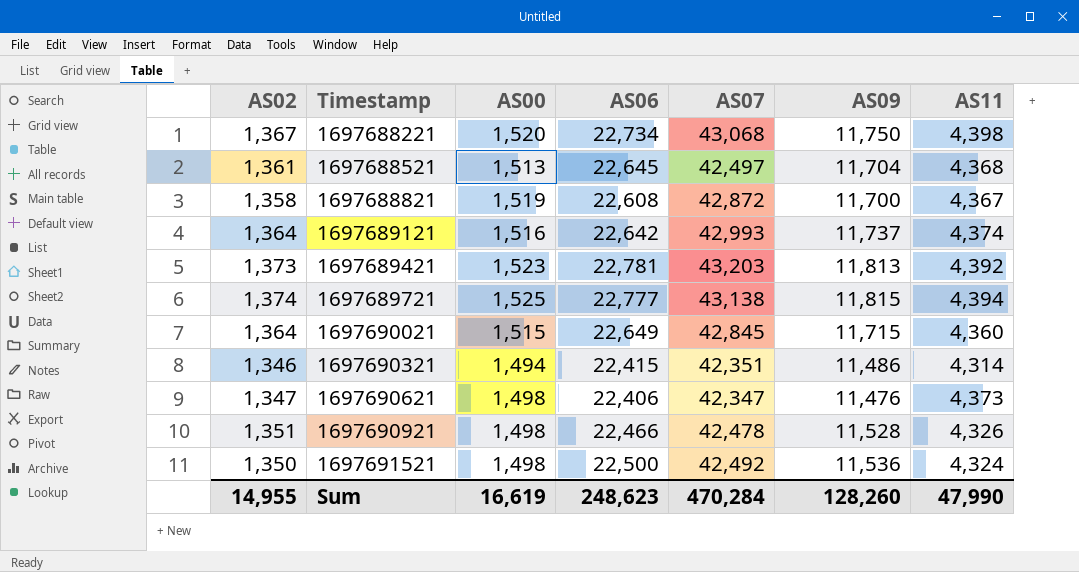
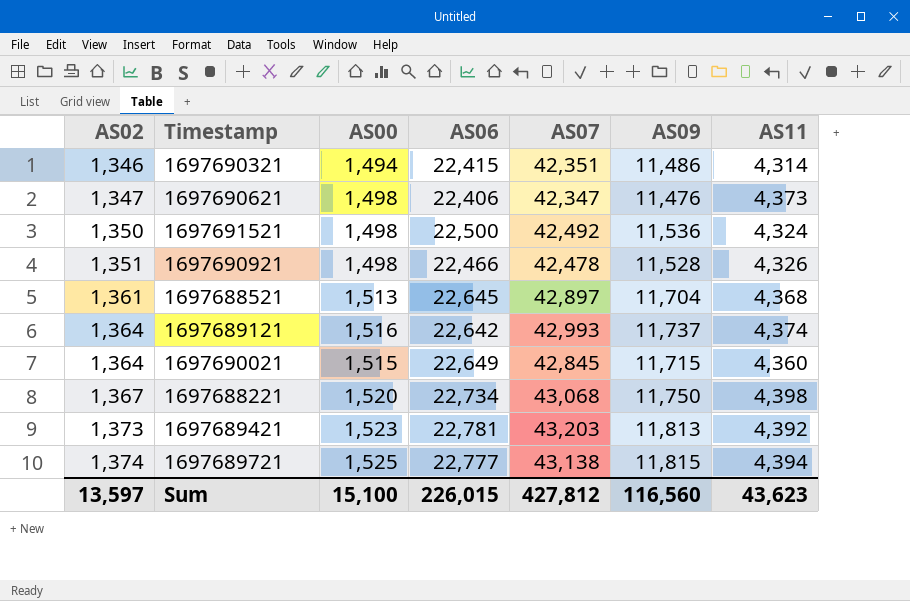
row order: Timestamp ascending -> AS02 ascending
row 1697688821: 1,358 | 1,519 | 22,608 | 42,872 | 11,700 | 4,367 -> none
1697688521 | AS07: 42,497 -> 42,897
Sum | AS02: 14,955 -> 13,597
Sum | AS00: 16,619 -> 15,100
Sum | AS06: 248,623 -> 226,015
Sum | AS07: 470,284 -> 427,812
Sum | AS09: 128,260 -> 116,560
Sum | AS11: 47,990 -> 43,623

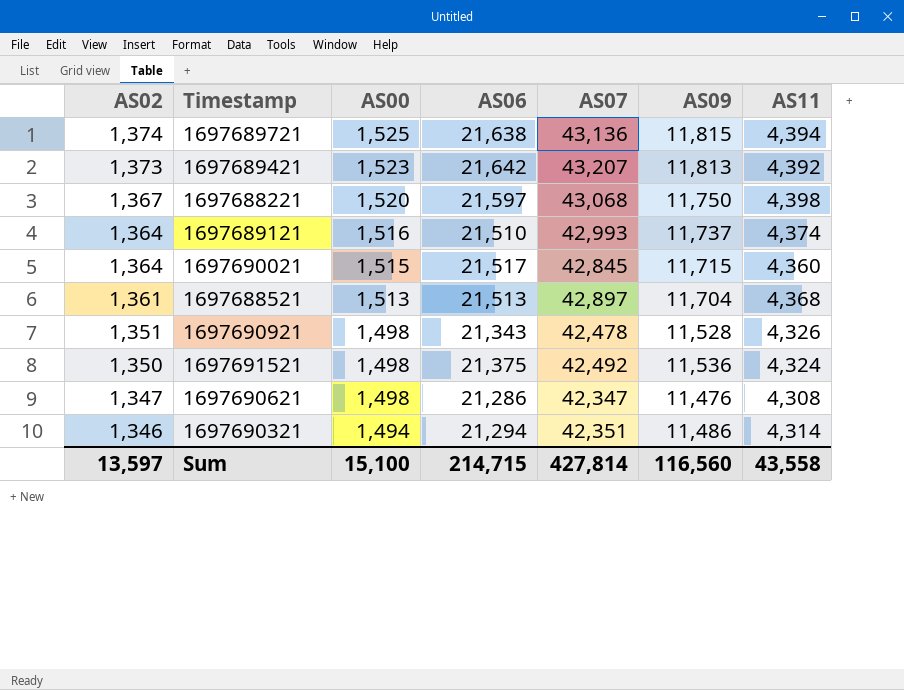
row order: AS02 ascending -> AS02 descending
1697689721 | AS06: 22,777 -> 21,638
1697689721 | AS07: 43,138 -> 43,136
1697689421 | AS06: 22,781 -> 21,642
1697689421 | AS07: 43,203 -> 43,207
1697688221 | AS06: 22,734 -> 21,597
1697689121 | AS06: 22,642 -> 21,510
1697690021 | AS06: 22,649 -> 21,517
1697688521 | AS06: 22,645 -> 21,513
1697690921 | AS06: 22,466 -> 21,343
1697691521 | AS06: 22,500 -> 21,375
1697690621 | AS06: 22,406 -> 21,286
1697690621 | AS11: 4,373 -> 4,308
1697690321 | AS06: 22,415 -> 21,294
Sum | AS06: 226,015 -> 214,715
Sum | AS07: 427,812 -> 427,814
Sum | AS11: 43,623 -> 43,558

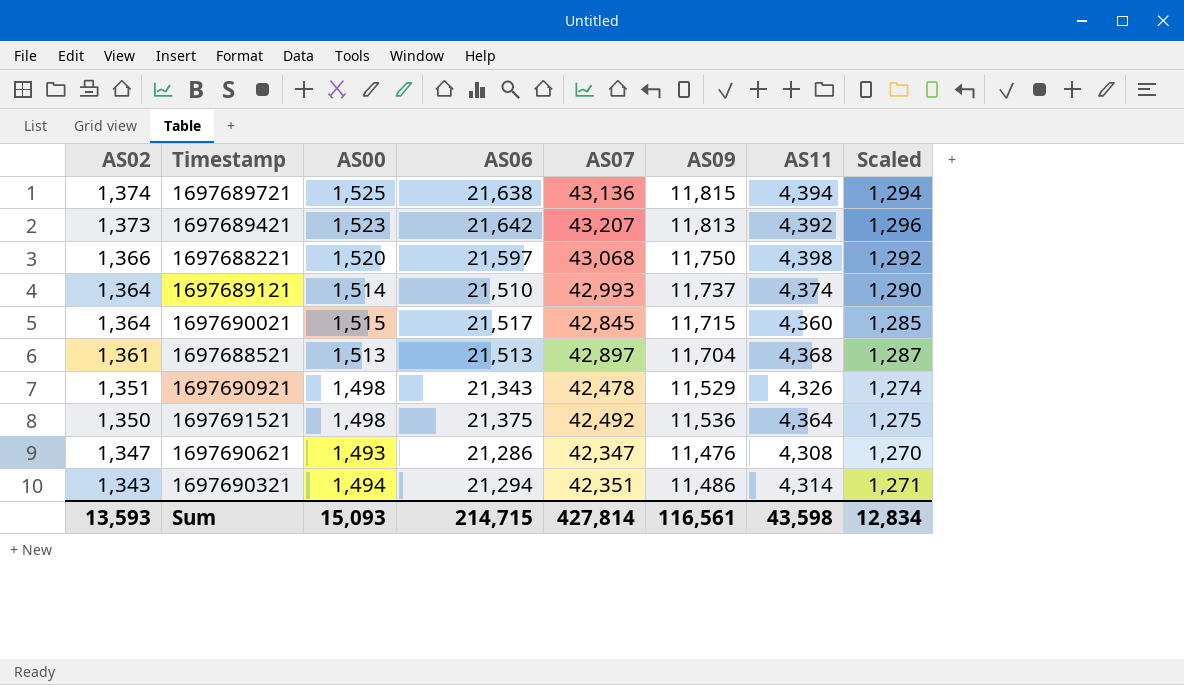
column Scaled | formula: none -> [AS07] * 0.03
1697688221 | AS02: 1,367 -> 1,366
1697689121 | AS00: 1,516 -> 1,514
1697690921 | AS09: 11,528 -> 11,529
1697691521 | AS11: 4,324 -> 4,364
1697690621 | AS00: 1,498 -> 1,493
1697690321 | AS02: 1,346 -> 1,343
Sum | AS02: 13,597 -> 13,593
Sum | AS00: 15,100 -> 15,093
Sum | AS09: 116,560 -> 116,561
Sum | AS11: 43,558 -> 43,598

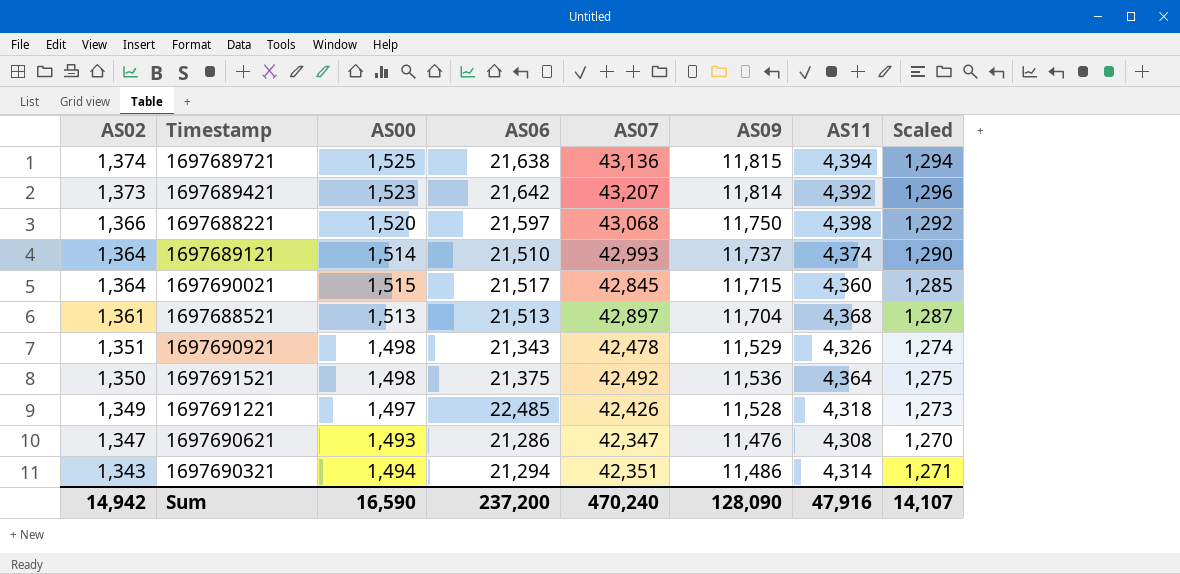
1697689421 | AS09: 11,813 -> 11,814
row 1697691221: none -> 1,349 | 1,497 | 22,485 | 42,426 | 11,528 | 4,318 | 1,273
Sum | AS02: 13,593 -> 14,942
Sum | AS00: 15,093 -> 16,590
Sum | AS06: 214,715 -> 237,200
Sum | AS07: 427,814 -> 470,240
Sum | AS09: 116,561 -> 128,090
Sum | AS11: 43,598 -> 47,916
Sum | Scaled: 12,834 -> 14,107

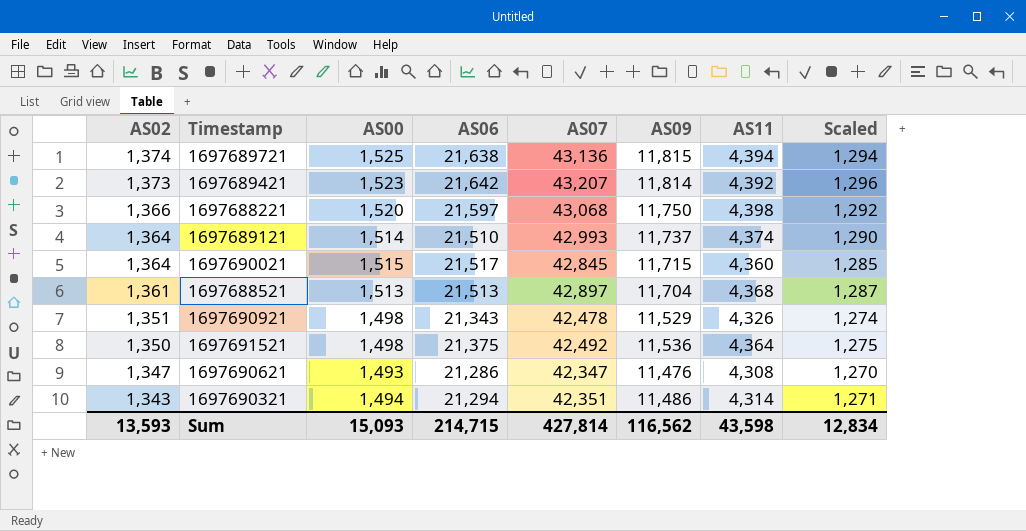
row 1697691221: 1,349 | 1,497 | 22,485 | 42,426 | 11,528 | 4,318 | 1,273 -> none
Sum | AS02: 14,942 -> 13,593
Sum | AS00: 16,590 -> 15,093
Sum | AS06: 237,200 -> 214,715
Sum | AS07: 470,240 -> 427,814
Sum | AS09: 128,090 -> 116,562
Sum | AS11: 47,916 -> 43,598
Sum | Scaled: 14,107 -> 12,834

